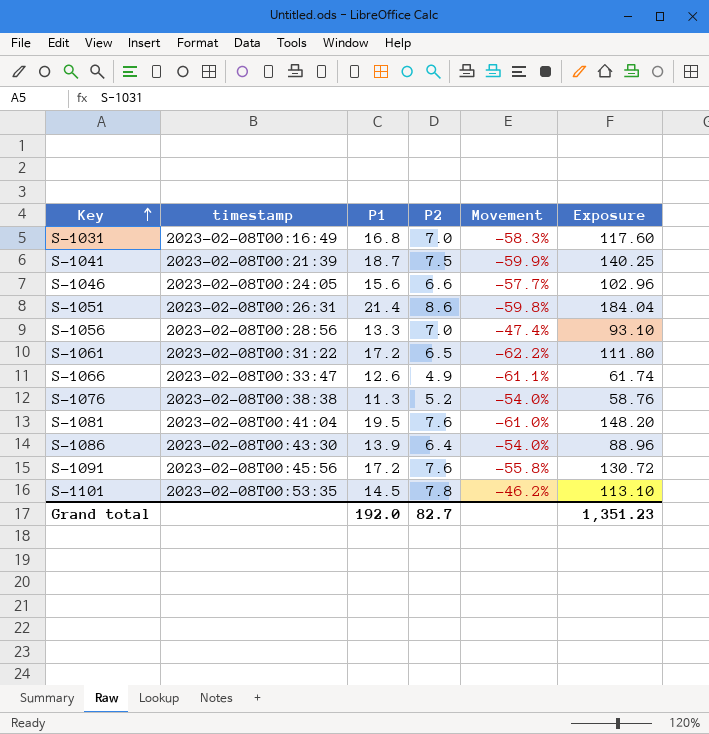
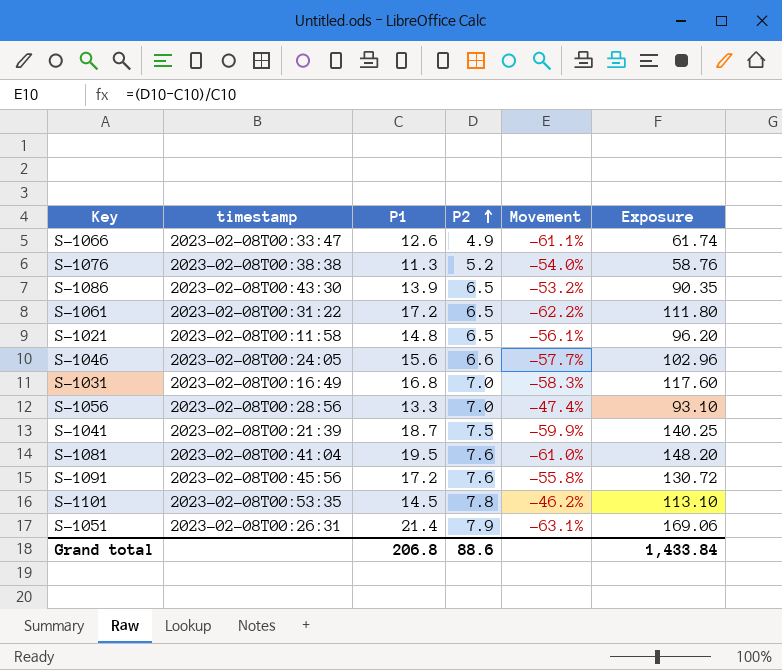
row order: Key ascending -> P2 ascending
S-1086 | P2: 6.4 -> 6.5
S-1086 | Movement: -54.0% -> -53.2%
S-1086 | Exposure: 88.96 -> 90.35
row S-1021: none -> 2023-02-08T00:11:58 | 14.8 | 6.5 | -56.1% | 96.20
S-1051 | P2: 8.6 -> 7.9
S-1051 | Movement: -59.8% -> -63.1%
S-1051 | Exposure: 184.04 -> 169.06
Grand total | P1: 192.0 -> 206.8
Grand total | P2: 82.7 -> 88.6
Grand total | Exposure: 1,351.23 -> 1,433.84

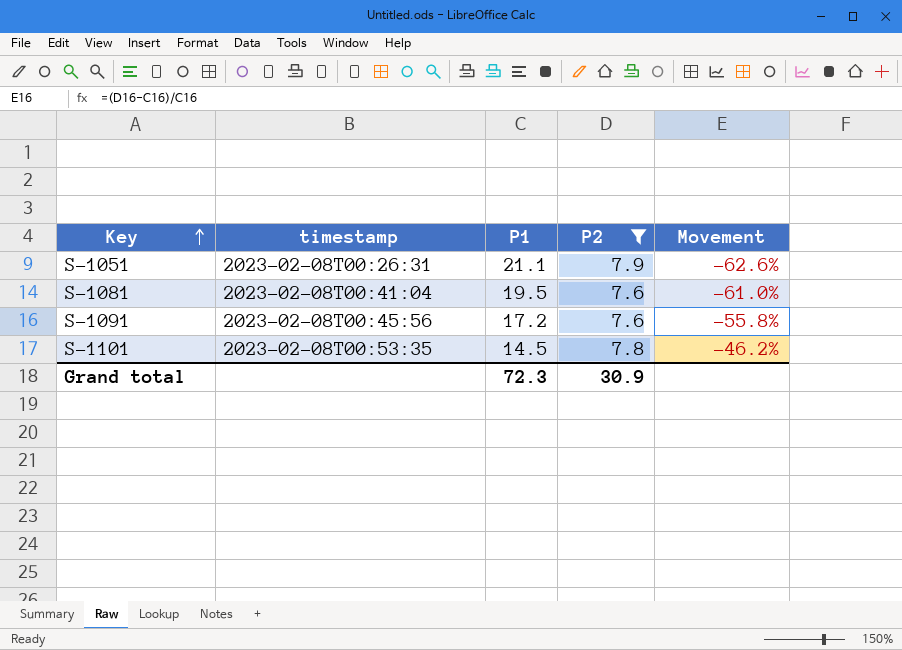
filter: none -> P2 >= 7.6
row order: P2 ascending -> Key ascending
column Exposure | formula: [P1] * [P2] -> none
S-1051 | P1: 21.4 -> 21.1
S-1051 | Movement: -63.1% -> -62.6%
Grand total | P1: 206.8 -> 72.3
Grand total | P2: 88.6 -> 30.9

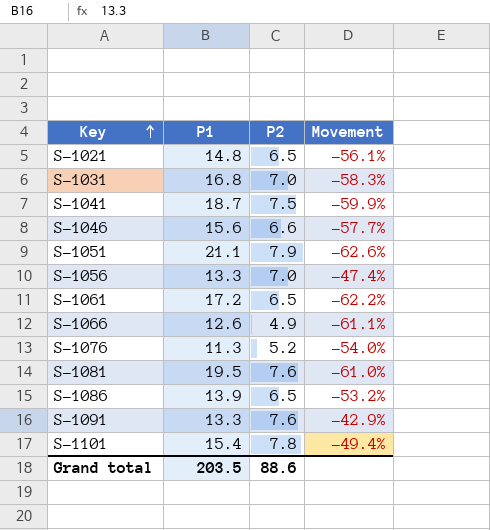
filter: P2 >= 7.6 -> none
column timestamp | position: 2 -> none
S-1091 | P1: 17.2 -> 13.3
S-1091 | Movement: -55.8% -> -42.9%
S-1101 | P1: 14.5 -> 15.4
S-1101 | Movement: -46.2% -> -49.4%
Grand total | P1: 72.3 -> 203.5
Grand total | P2: 30.9 -> 88.6

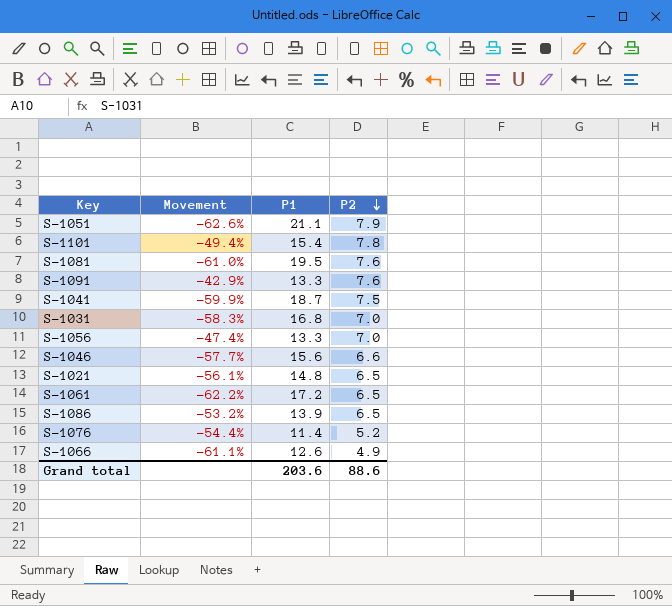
row order: Key ascending -> P2 descending
column Movement | position: 4 -> 2
S-1076 | Movement: -54.0% -> -54.4%
S-1076 | P1: 11.3 -> 11.4
Grand total | P1: 203.5 -> 203.6

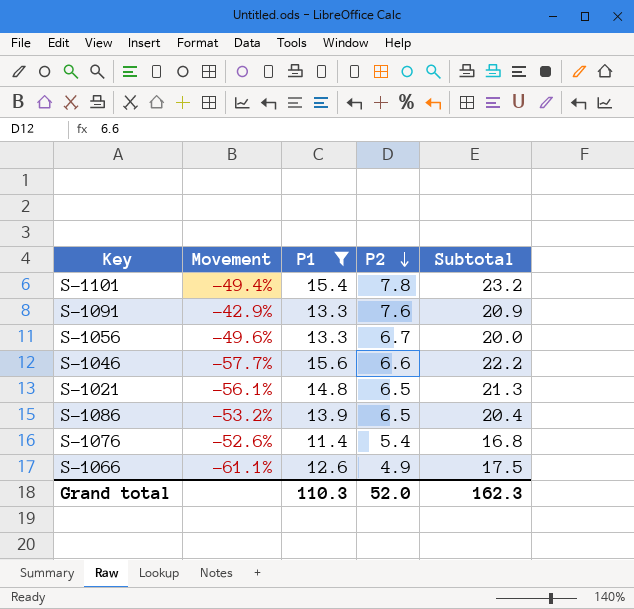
filter: none -> P1 <= 15.6
column Subtotal | formula: none -> [P1] + [P2]
S-1056 | Movement: -47.4% -> -49.6%
S-1056 | P2: 7.0 -> 6.7
S-1076 | Movement: -54.4% -> -52.6%
S-1076 | P2: 5.2 -> 5.4
Grand total | P1: 203.6 -> 110.3
Grand total | P2: 88.6 -> 52.0

